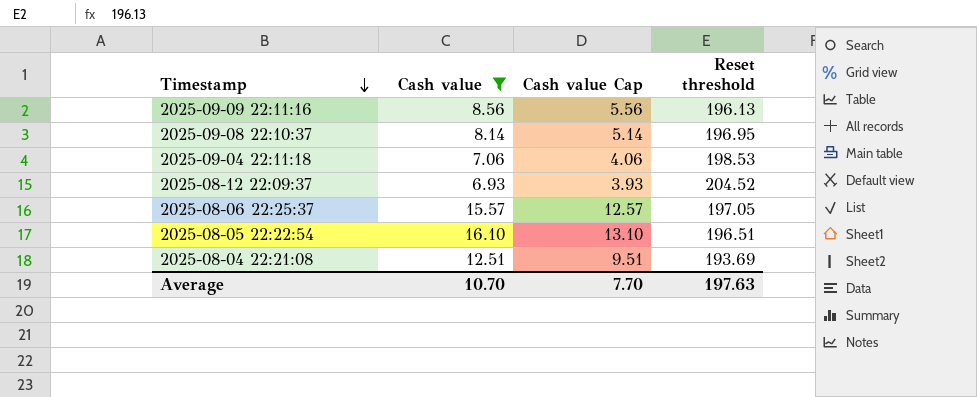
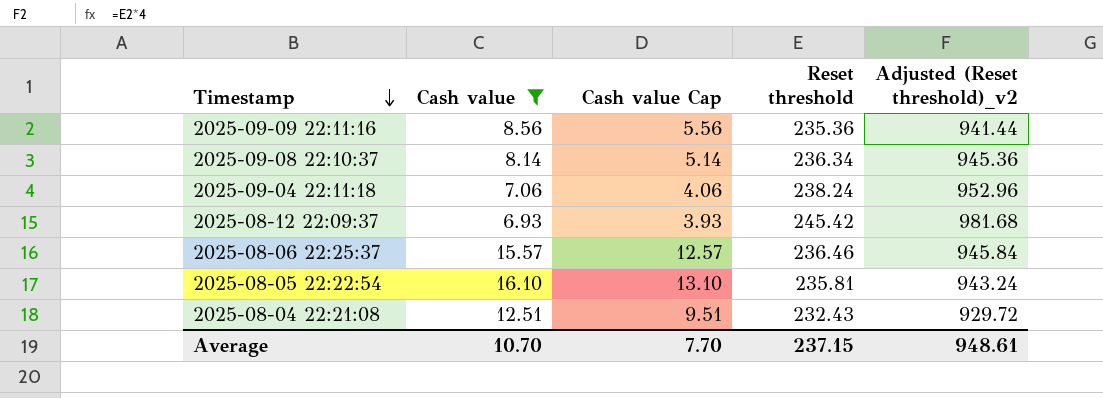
column Adjusted (Reset threshold)_v2 | formula: none -> [Reset threshold] * 4
2025-09-09 22:11:16 | Reset threshold: 196.13 -> 235.36
2025-09-08 22:10:37 | Reset threshold: 196.95 -> 236.34
2025-09-04 22:11:18 | Reset threshold: 198.53 -> 238.24
2025-08-12 22:09:37 | Reset threshold: 204.52 -> 245.42
2025-08-06 22:25:37 | Reset threshold: 197.05 -> 236.46
2025-08-05 22:22:54 | Reset threshold: 196.51 -> 235.81
2025-08-04 22:21:08 | Reset threshold: 193.69 -> 232.43
Average | Reset threshold: 197.63 -> 237.15

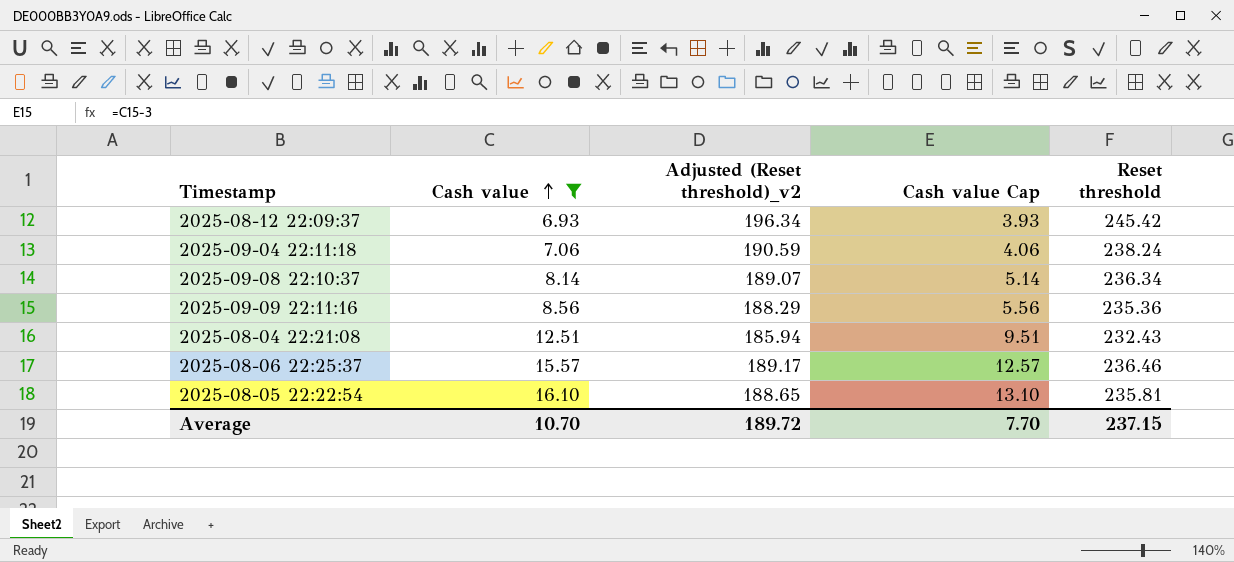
row order: Timestamp descending -> Cash value ascending
column Adjusted (Reset threshold)_v2 | formula: [Reset threshold] * 4 -> [Reset threshold] * 0.8
column Adjusted (Reset threshold)_v2 | position: 5 -> 3
Average | Adjusted (Reset threshold)_v2: 948.61 -> 189.72

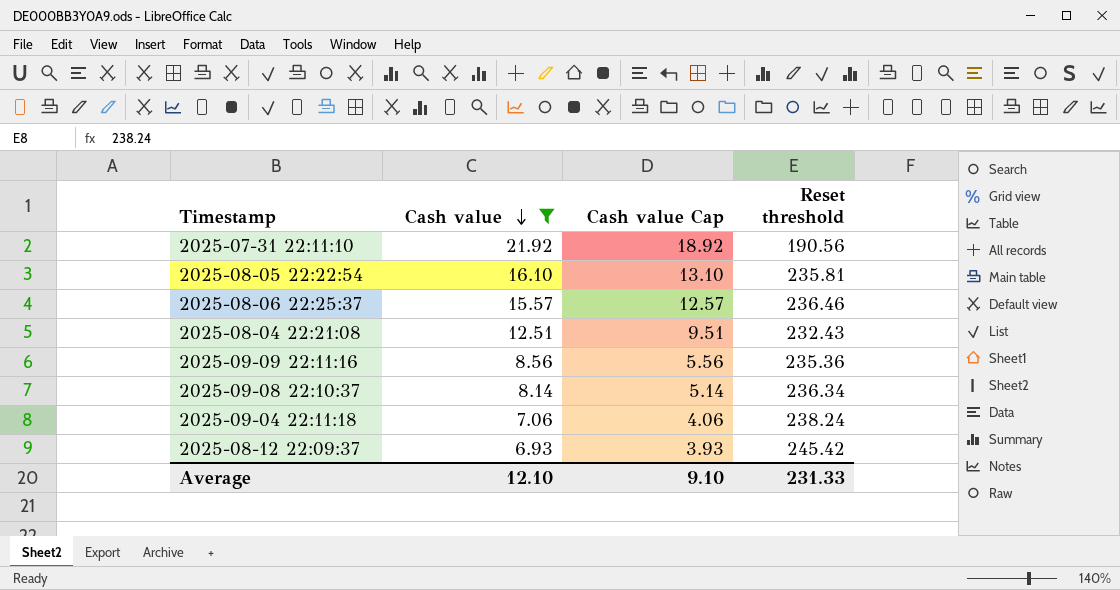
row order: Cash value ascending -> Cash value descending
column Adjusted (Reset threshold)_v2 | formula: [Reset threshold] * 0.8 -> none
row 2025-07-31 22:11:10: none -> 21.92 | 18.92 | 190.56
Average | Cash value: 10.70 -> 12.10
Average | Cash value Cap: 7.70 -> 9.10
Average | Reset threshold: 237.15 -> 231.33

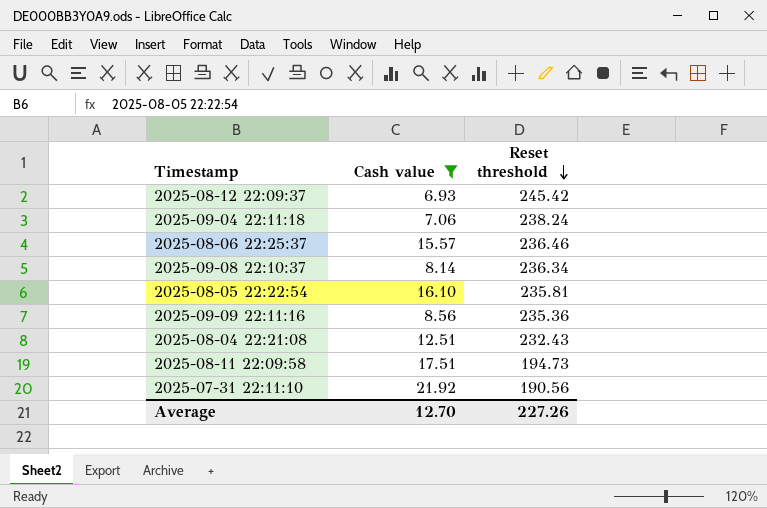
row order: Cash value descending -> Reset threshold descending
column Cash value Cap | formula: [Cash value] - 3 -> none
row 2025-08-11 22:09:58: none -> 17.51 | 194.73
Average | Cash value: 12.10 -> 12.70
Average | Reset threshold: 231.33 -> 227.26

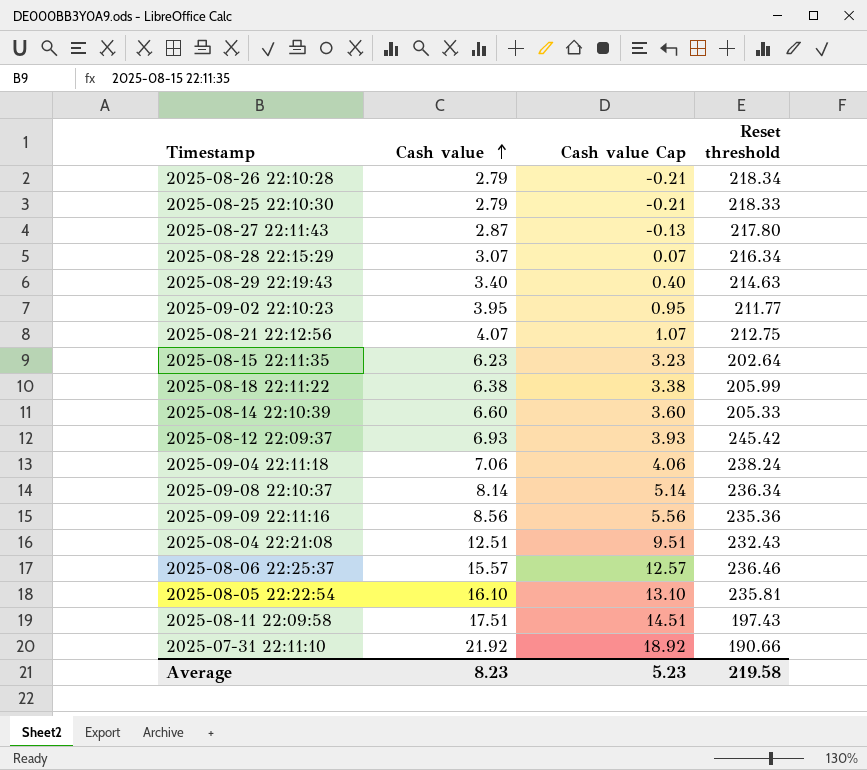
filter: Cash value >= 6.93 -> none
row order: Reset threshold descending -> Cash value ascending
column Cash value Cap | formula: none -> [Cash value] - 3
2025-08-11 22:09:58 | Reset threshold: 194.73 -> 197.43
2025-07-31 22:11:10 | Reset threshold: 190.56 -> 190.66
Average | Cash value: 12.70 -> 8.23
Average | Reset threshold: 227.26 -> 219.58

